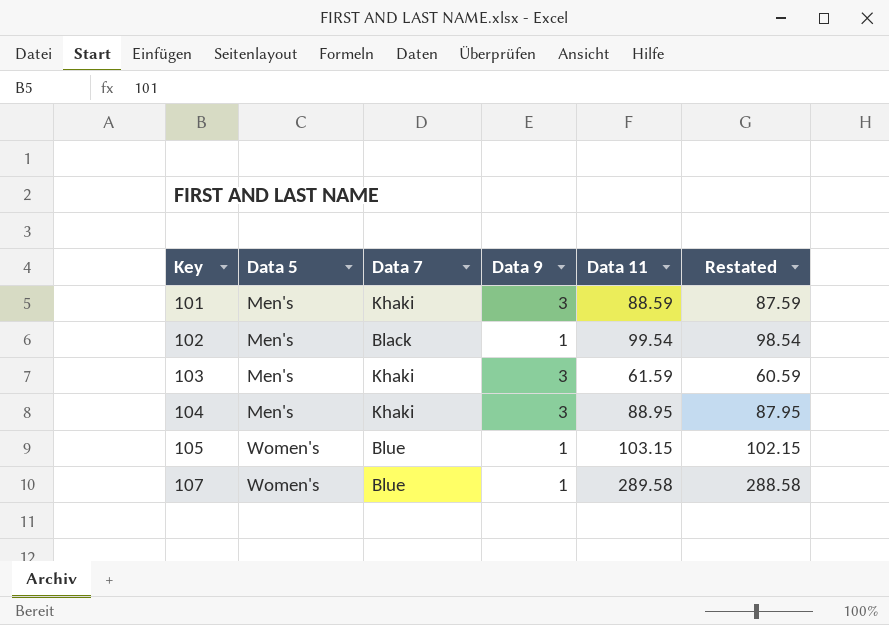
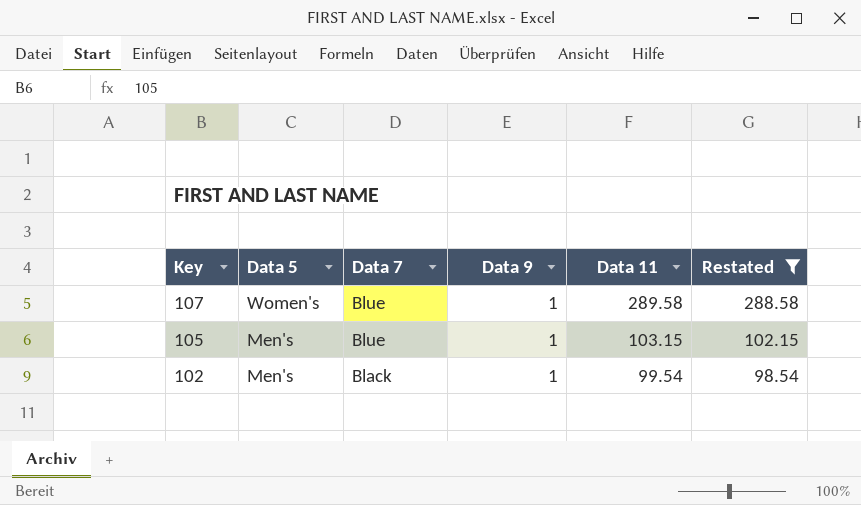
filter: none -> Restated >= 98.54
row order: Key ascending -> Key descending
105 | Data 5: Women's -> Men's

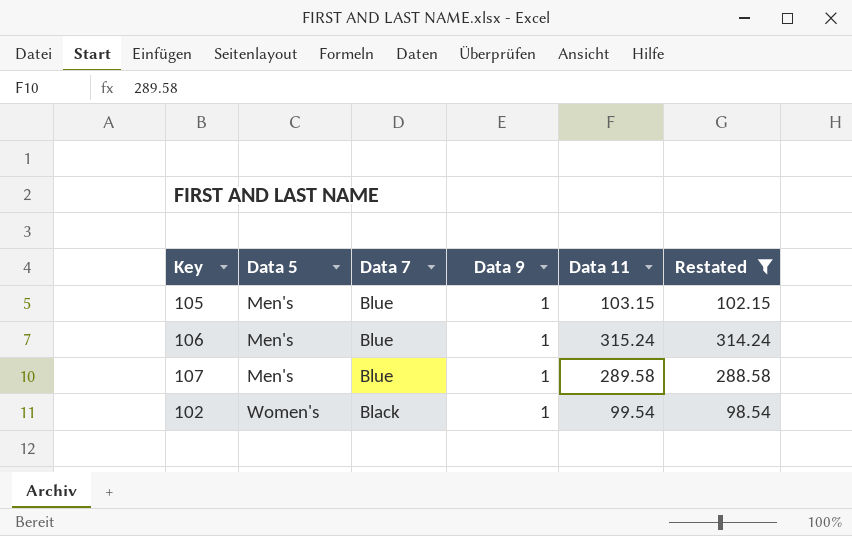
row order: Key descending -> Data 5 ascending
row 106: none -> Men's | Blue | 1 | 315.24 | 314.24
107 | Data 5: Women's -> Men's
102 | Data 5: Men's -> Women's

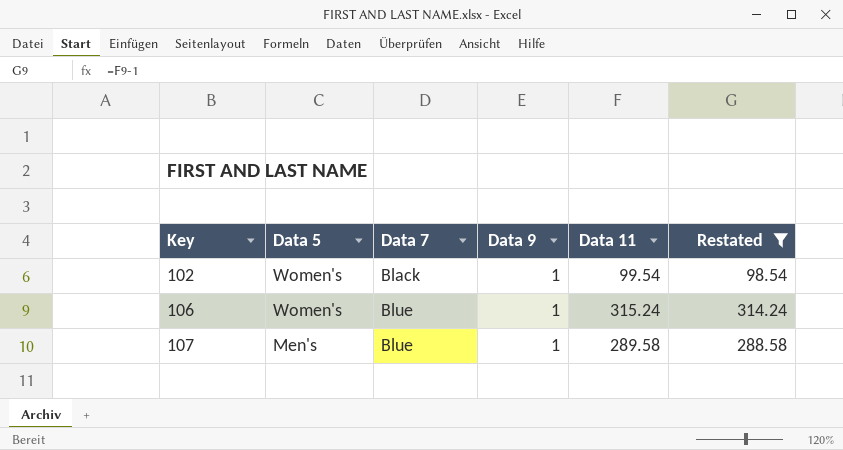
row order: Data 5 ascending -> Key ascending
row 105: Men's | Blue | 1 | 103.15 | 102.15 -> none
106 | Data 5: Men's -> Women's

